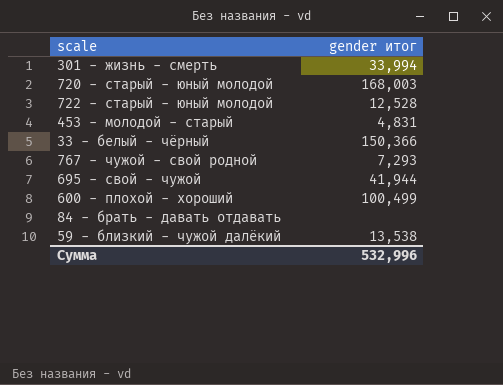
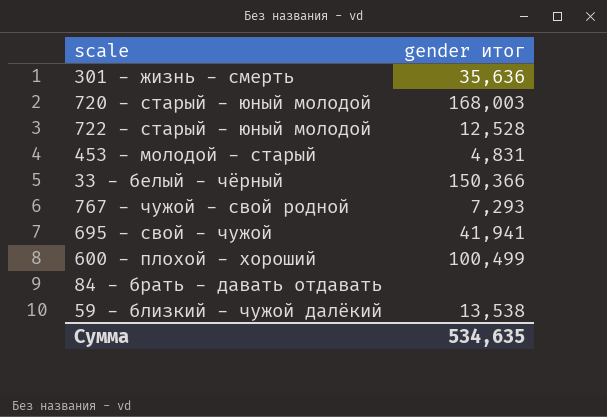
301 - жизнь - смерть | gender итог: 33,994 -> 35,636
695 - свой - чужой | gender итог: 41,944 -> 41,941
Сумма | gender итог: 532,996 -> 534,635

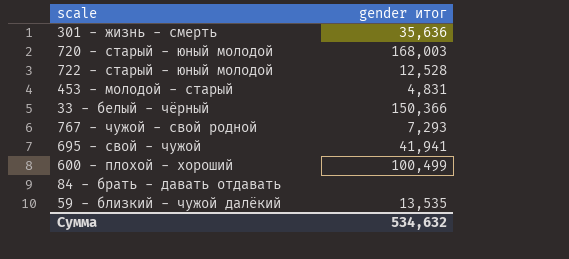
59 - близкий - чужой далёкий | gender итог: 13,538 -> 13,535
Сумма | gender итог: 534,635 -> 534,632

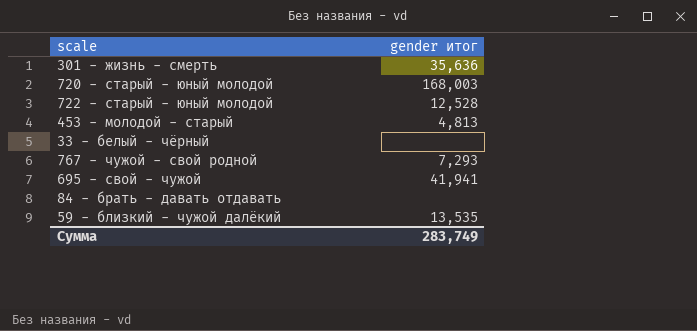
row 600 - плохой - хороший: 100,499 -> none
453 - молодой - старый | gender итог: 4,831 -> 4,813
33 - белый - чёрный | gender итог: 150,366 -> none
Сумма | gender итог: 534,632 -> 283,749

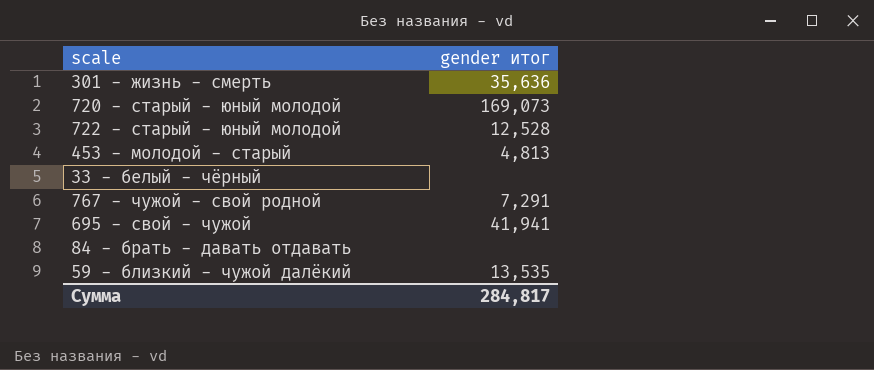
720 - старый - юный молодой | gender итог: 168,003 -> 169,073
767 - чужой - свой родной | gender итог: 7,293 -> 7,291
Сумма | gender итог: 283,749 -> 284,817

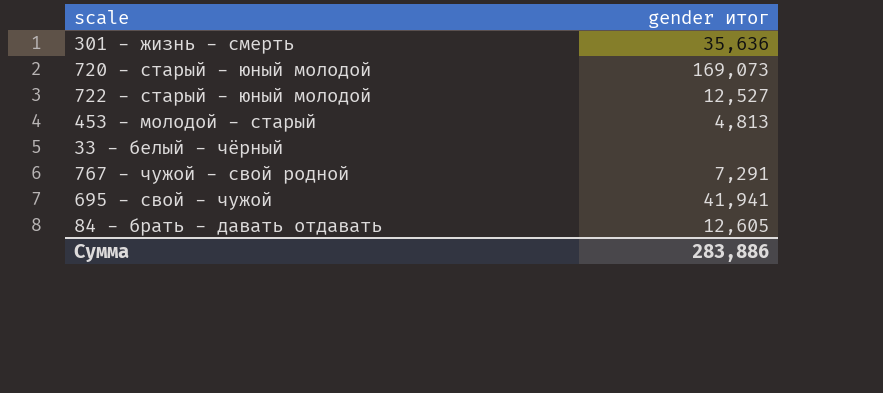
row 59 - близкий - чужой далёкий: 13,535 -> none
722 - старый - юный молодой | gender итог: 12,528 -> 12,527
84 - брать - давать отдавать | gender итог: none -> 12,605
Сумма | gender итог: 284,817 -> 283,886

